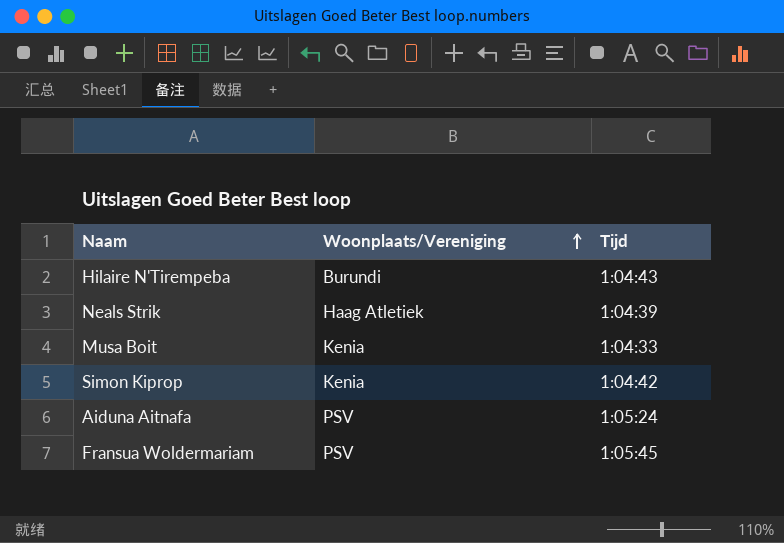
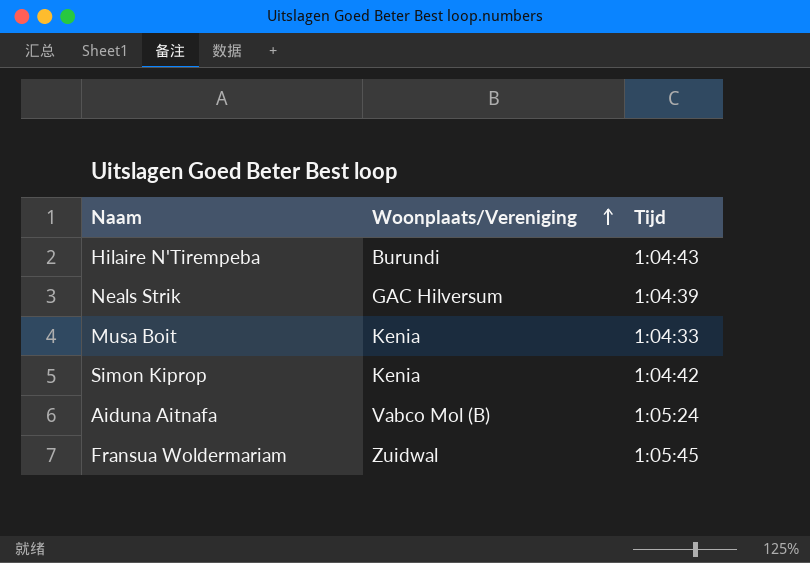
Neals Strik | Woonplaats/Vereniging: Haag Atletiek -> GAC Hilversum
Aiduna Aitnafa | Woonplaats/Vereniging: PSV -> Vabco Mol (B)
Fransua Woldermariam | Woonplaats/Vereniging: PSV -> Zuidwal

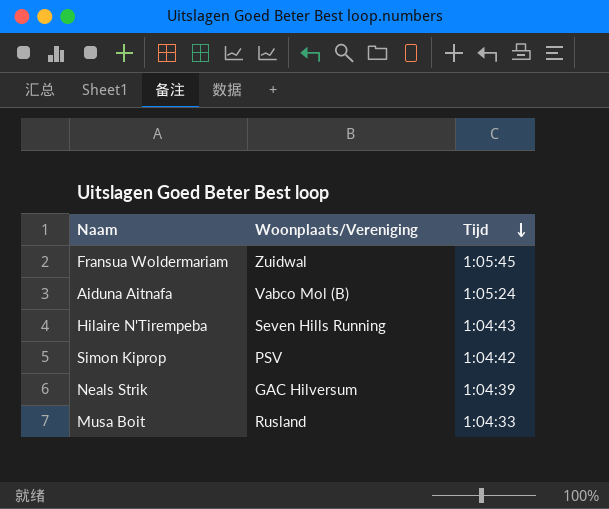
row order: Woonplaats/Vereniging ascending -> Tijd descending
Hilaire N'Tirempeba | Woonplaats/Vereniging: Burundi -> Seven Hills Running
Simon Kiprop | Woonplaats/Vereniging: Kenia -> PSV
Musa Boit | Woonplaats/Vereniging: Kenia -> Rusland

